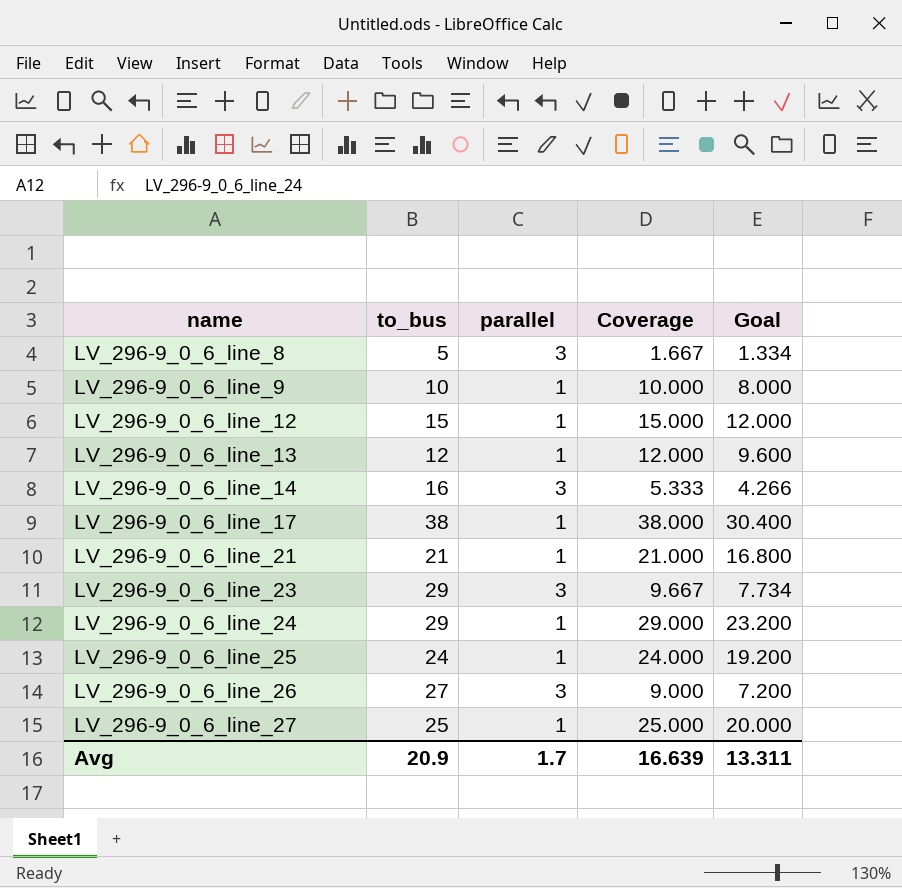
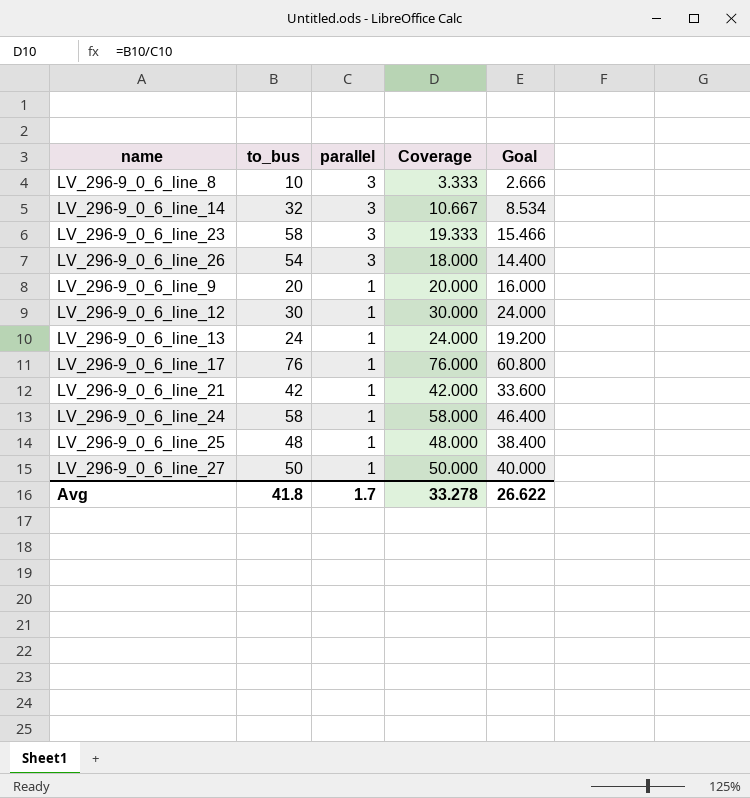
row order: name ascending -> parallel descending
LV_296-9_0_6_line_8 | to_bus: 5 -> 10
LV_296-9_0_6_line_8 | Coverage: 1.667 -> 3.333
LV_296-9_0_6_line_8 | Goal: 1.334 -> 2.666
LV_296-9_0_6_line_14 | to_bus: 16 -> 32
LV_296-9_0_6_line_14 | Coverage: 5.333 -> 10.667
LV_296-9_0_6_line_14 | Goal: 4.266 -> 8.534
LV_296-9_0_6_line_23 | to_bus: 29 -> 58
LV_296-9_0_6_line_23 | Coverage: 9.667 -> 19.333
LV_296-9_0_6_line_23 | Goal: 7.734 -> 15.466
LV_296-9_0_6_line_26 | to_bus: 27 -> 54
LV_296-9_0_6_line_26 | Coverage: 9.000 -> 18.000
LV_296-9_0_6_line_26 | Goal: 7.200 -> 14.400
LV_296-9_0_6_line_9 | to_bus: 10 -> 20
LV_296-9_0_6_line_9 | Coverage: 10.000 -> 20.000
LV_296-9_0_6_line_9 | Goal: 8.000 -> 16.000
LV_296-9_0_6_line_12 | to_bus: 15 -> 30
LV_296-9_0_6_line_12 | Coverage: 15.000 -> 30.000
LV_296-9_0_6_line_12 | Goal: 12.000 -> 24.000
LV_296-9_0_6_line_13 | to_bus: 12 -> 24
LV_296-9_0_6_line_13 | Coverage: 12.000 -> 24.000
LV_296-9_0_6_line_13 | Goal: 9.600 -> 19.200
LV_296-9_0_6_line_17 | to_bus: 38 -> 76
LV_296-9_0_6_line_17 | Coverage: 38.000 -> 76.000
LV_296-9_0_6_line_17 | Goal: 30.400 -> 60.800
LV_296-9_0_6_line_21 | to_bus: 21 -> 42
LV_296-9_0_6_line_21 | Coverage: 21.000 -> 42.000
LV_296-9_0_6_line_21 | Goal: 16.800 -> 33.600
LV_296-9_0_6_line_24 | to_bus: 29 -> 58
LV_296-9_0_6_line_24 | Coverage: 29.000 -> 58.000
LV_296-9_0_6_line_24 | Goal: 23.200 -> 46.400
LV_296-9_0_6_line_25 | to_bus: 24 -> 48
LV_296-9_0_6_line_25 | Coverage: 24.000 -> 48.000
LV_296-9_0_6_line_25 | Goal: 19.200 -> 38.400
LV_296-9_0_6_line_27 | to_bus: 25 -> 50
LV_296-9_0_6_line_27 | Coverage: 25.000 -> 50.000
LV_296-9_0_6_line_27 | Goal: 20.000 -> 40.000
Avg | to_bus: 20.9 -> 41.8
Avg | Coverage: 16.639 -> 33.278
Avg | Goal: 13.311 -> 26.622

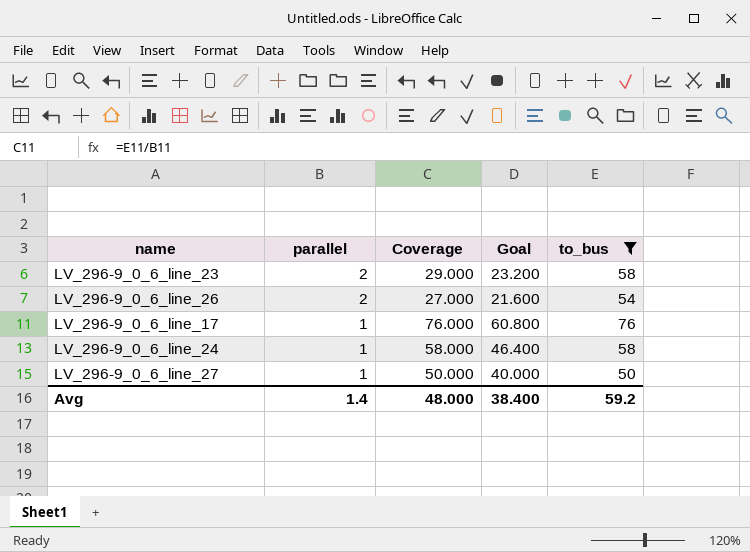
filter: none -> to_bus >= 50
column to_bus | position: 2 -> 5
LV_296-9_0_6_line_23 | parallel: 3 -> 2
LV_296-9_0_6_line_23 | Coverage: 19.333 -> 29.000
LV_296-9_0_6_line_23 | Goal: 15.466 -> 23.200
LV_296-9_0_6_line_26 | parallel: 3 -> 2
LV_296-9_0_6_line_26 | Coverage: 18.000 -> 27.000
LV_296-9_0_6_line_26 | Goal: 14.400 -> 21.600
Avg | parallel: 1.7 -> 1.4
Avg | Coverage: 33.278 -> 48.000
Avg | Goal: 26.622 -> 38.400
Avg | to_bus: 41.8 -> 59.2

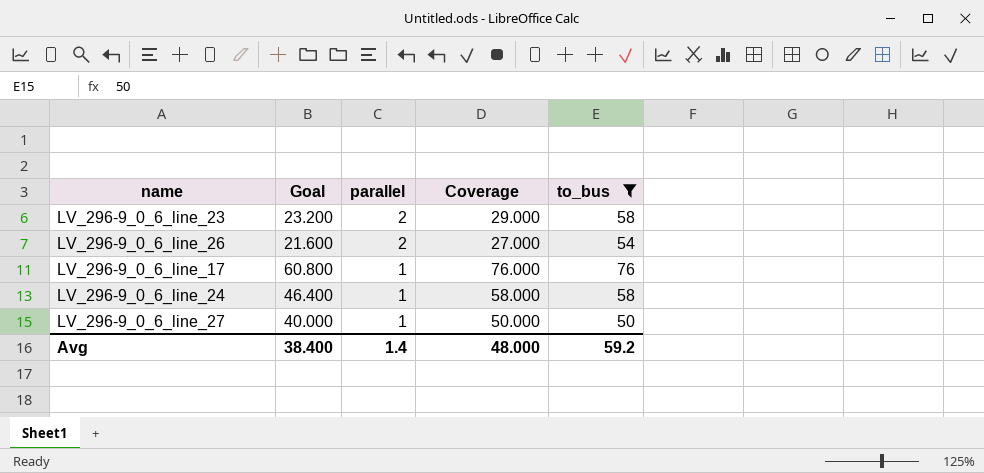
column Goal | position: 4 -> 2

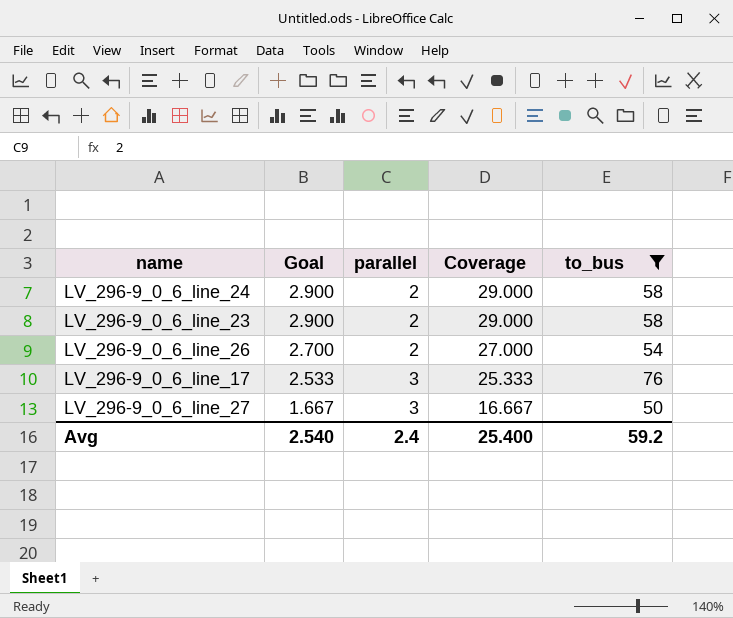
row order: parallel descending -> Goal descending
column Goal | formula: [Coverage] * 0.8 -> [Coverage] * 0.1
LV_296-9_0_6_line_24 | parallel: 1 -> 2
LV_296-9_0_6_line_24 | Coverage: 58.000 -> 29.000
LV_296-9_0_6_line_17 | parallel: 1 -> 3
LV_296-9_0_6_line_17 | Coverage: 76.000 -> 25.333
LV_296-9_0_6_line_27 | parallel: 1 -> 3
LV_296-9_0_6_line_27 | Coverage: 50.000 -> 16.667
Avg | Goal: 38.400 -> 2.540
Avg | parallel: 1.4 -> 2.4
Avg | Coverage: 48.000 -> 25.400

